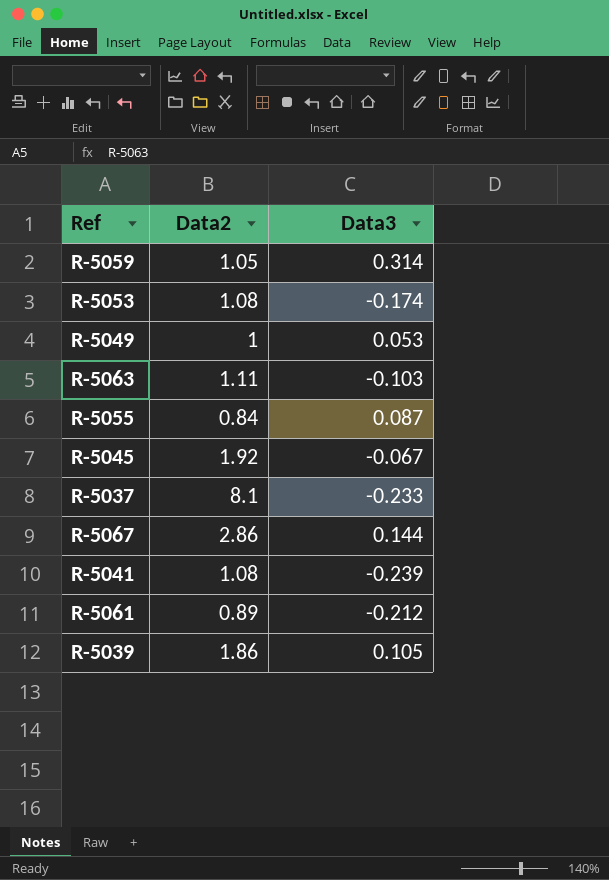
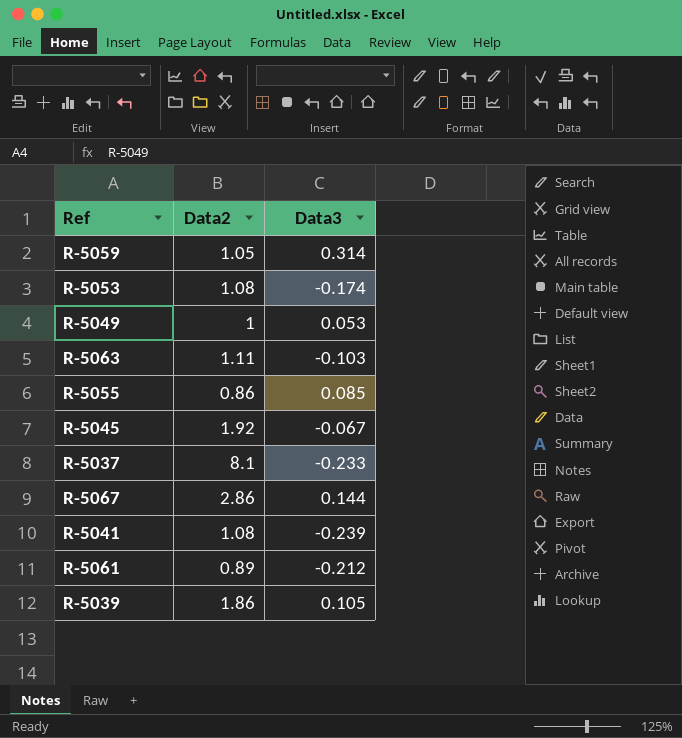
R-5055 | Data2: 0.84 -> 0.86
R-5055 | Data3: 0.087 -> 0.085

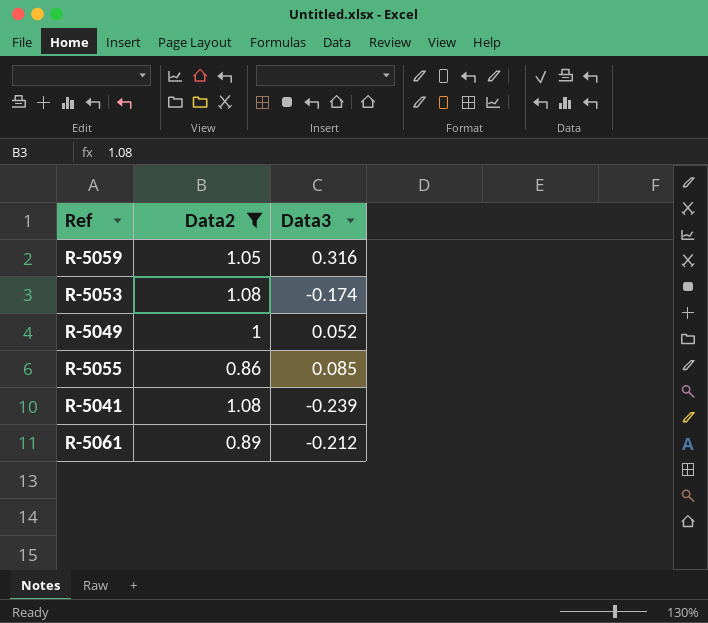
filter: none -> Data2 <= 1.08
R-5059 | Data3: 0.314 -> 0.316
R-5049 | Data3: 0.053 -> 0.052

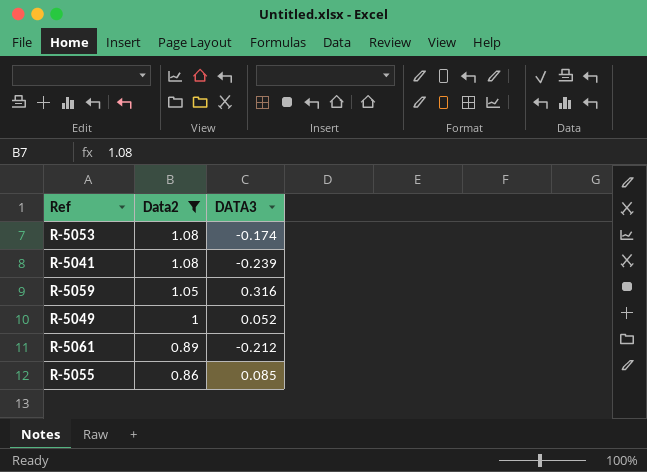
row order: none -> Data2 descending
column name: Data3 -> DATA3

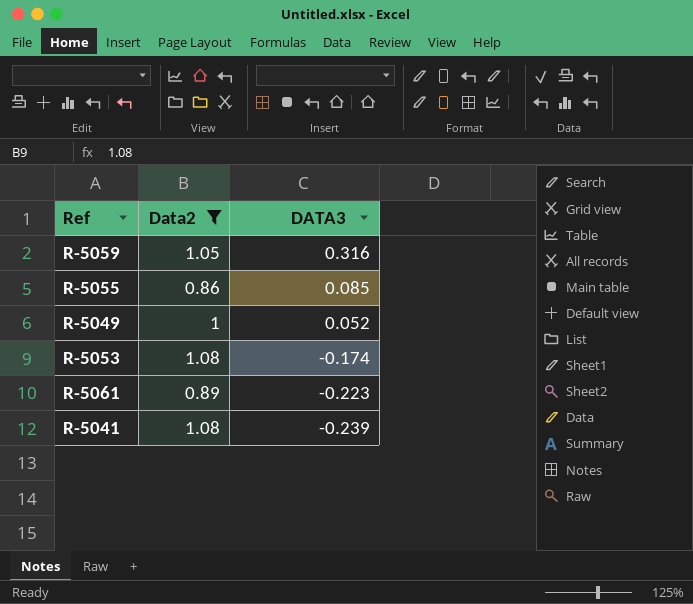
row order: Data2 descending -> DATA3 descending
R-5061 | DATA3: -0.212 -> -0.223

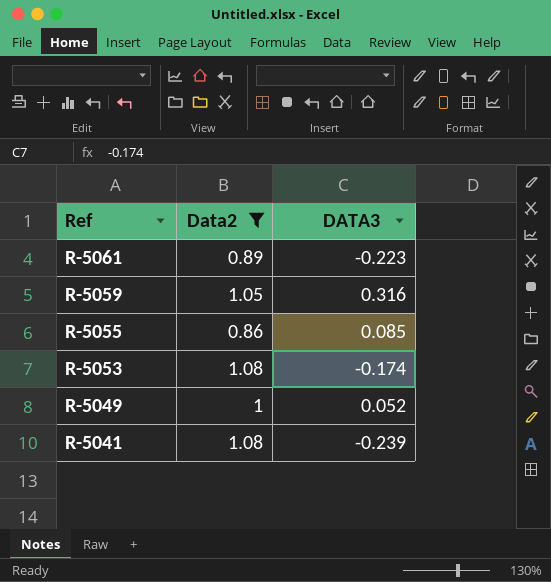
row order: DATA3 descending -> Ref descending

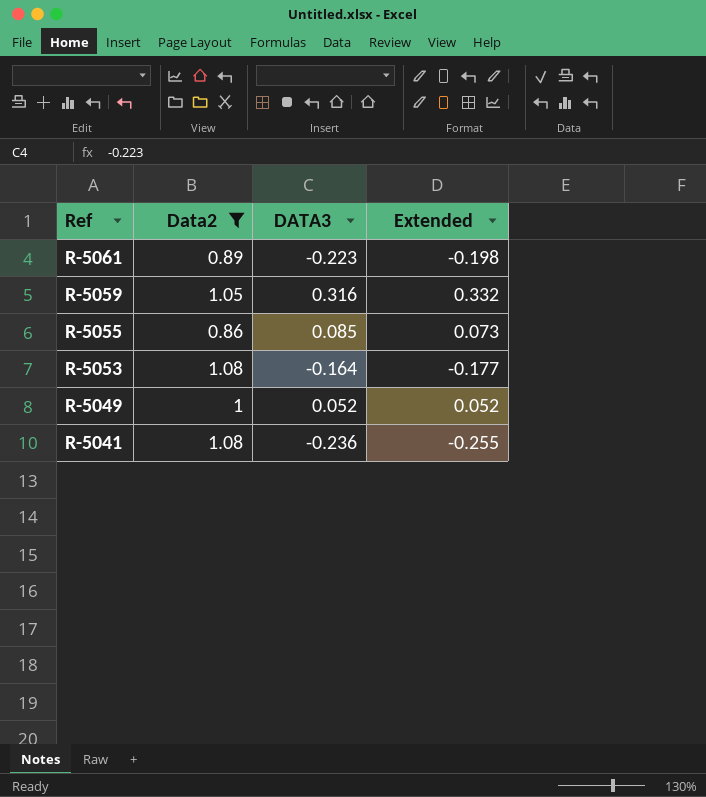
column Extended | formula: none -> [Data2] * [DATA3]
R-5053 | DATA3: -0.174 -> -0.164
R-5041 | DATA3: -0.239 -> -0.236

